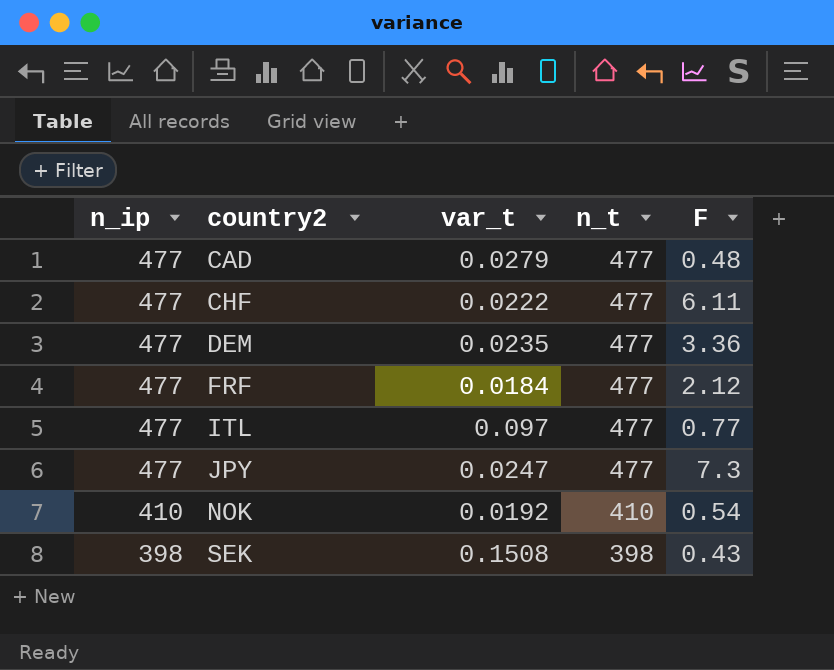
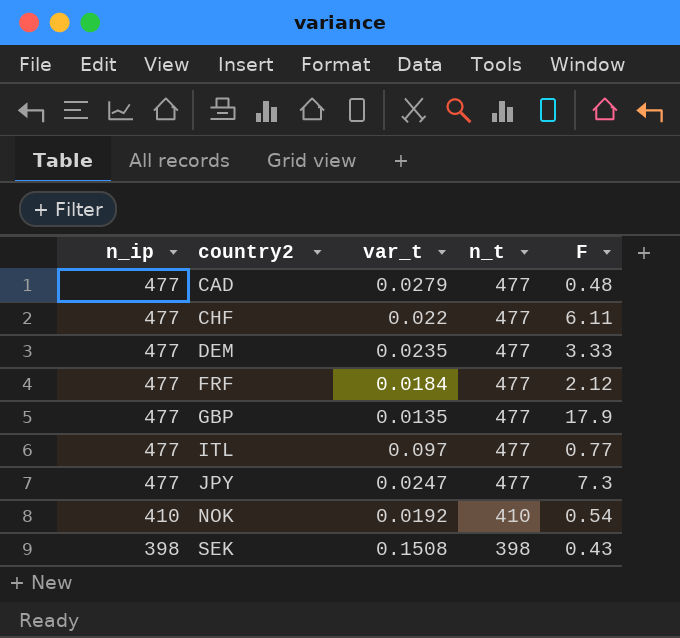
CHF | var_t: 0.0222 -> 0.022
DEM | F: 3.36 -> 3.33
row GBP: none -> 477 | 0.0135 | 477 | 17.9

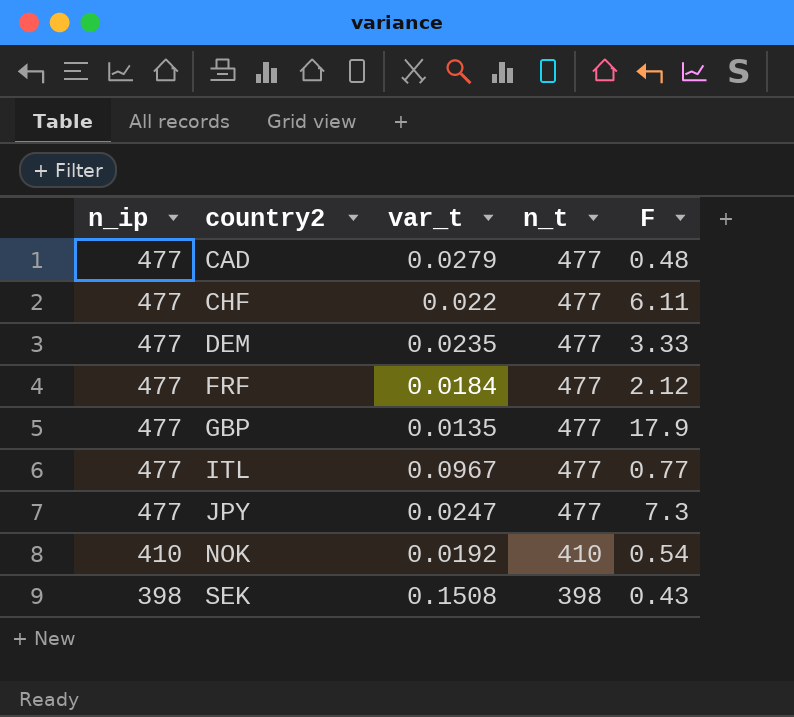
ITL | var_t: 0.097 -> 0.0967

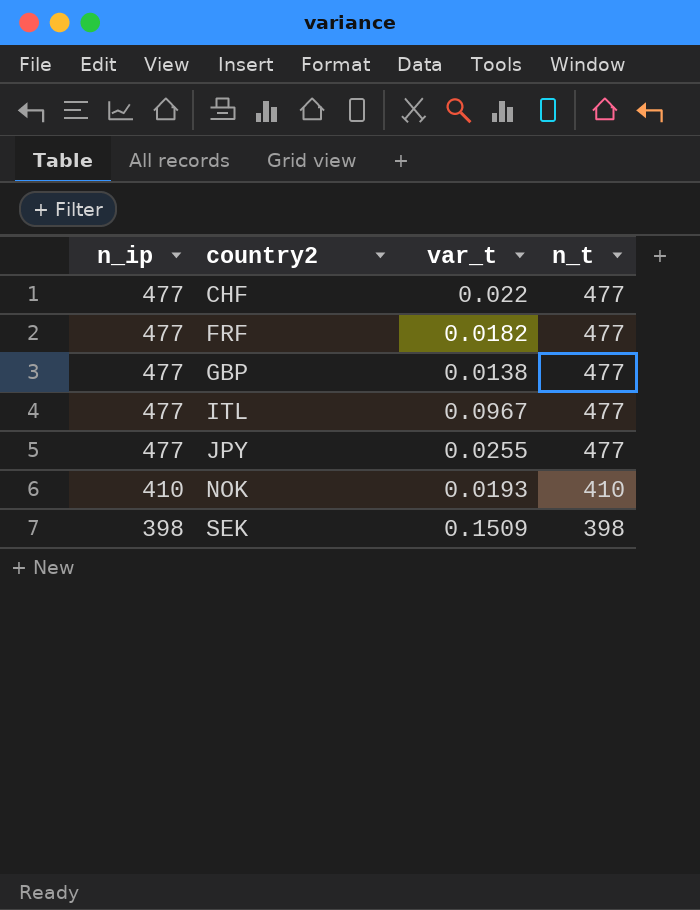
column F | position: 5 -> none
row CAD: 477 | 0.0279 | 477 | 0.48 -> none
row DEM: 477 | 0.0235 | 477 | 3.33 -> none
FRF | var_t: 0.0184 -> 0.0182
GBP | var_t: 0.0135 -> 0.0138
JPY | var_t: 0.0247 -> 0.0255
NOK | var_t: 0.0192 -> 0.0193
SEK | var_t: 0.1508 -> 0.1509

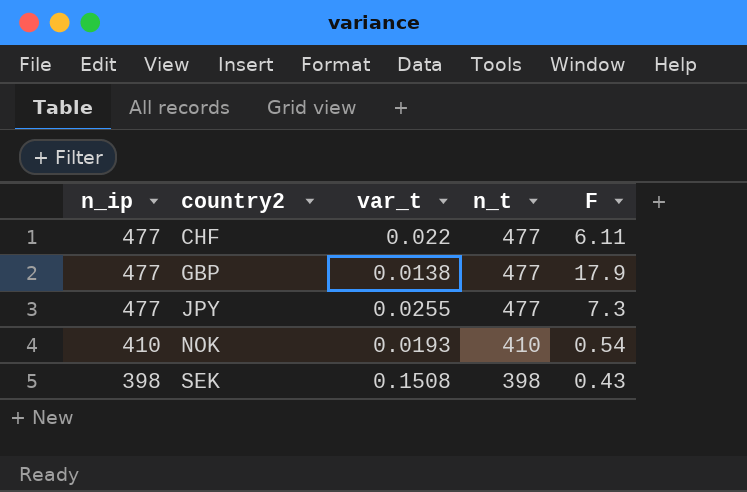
column F | position: none -> 5
row FRF: 477 | 0.0182 | 477 -> none
row ITL: 477 | 0.0967 | 477 -> none
SEK | var_t: 0.1509 -> 0.1508

